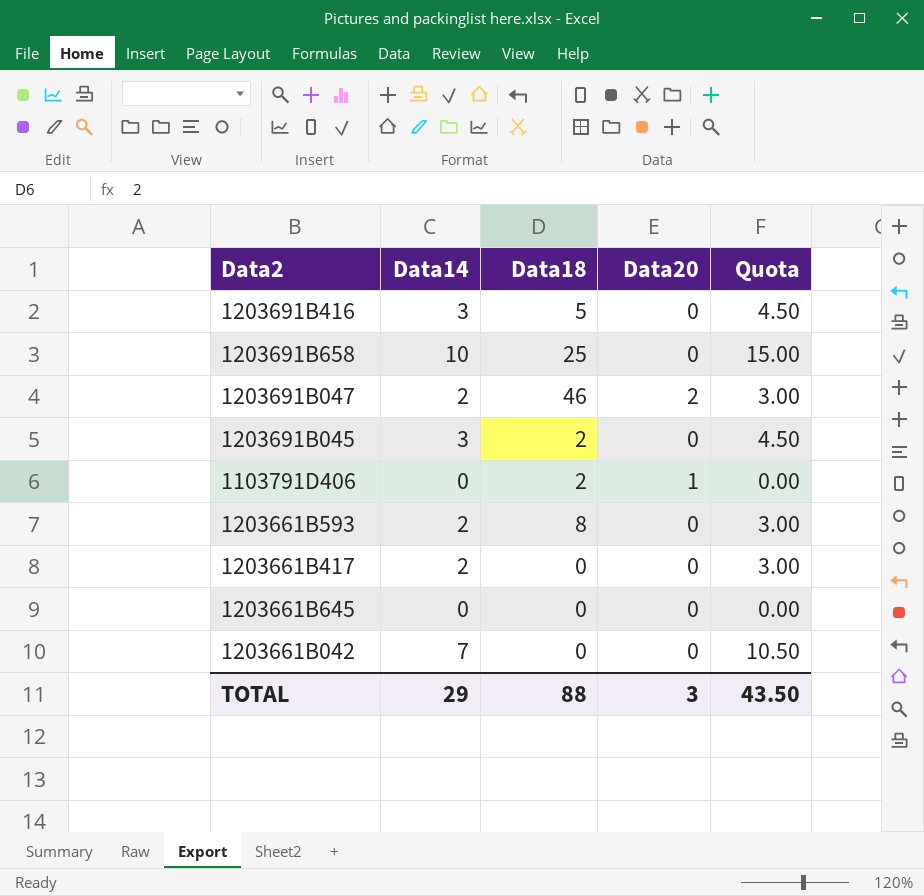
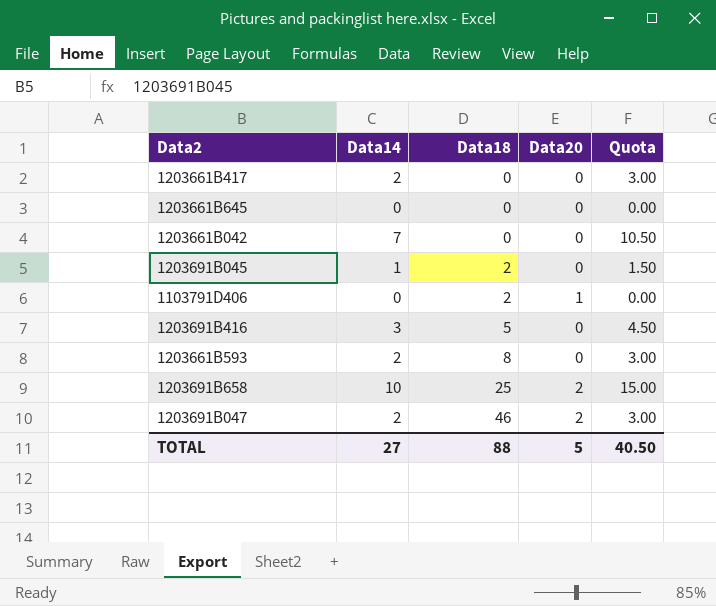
row order: none -> Data18 ascending
1203691B045 | Data14: 3 -> 1
1203691B045 | Quota: 4.50 -> 1.50
1203691B658 | Data20: 0 -> 2
TOTAL | Data14: 29 -> 27
TOTAL | Data20: 3 -> 5
TOTAL | Quota: 43.50 -> 40.50

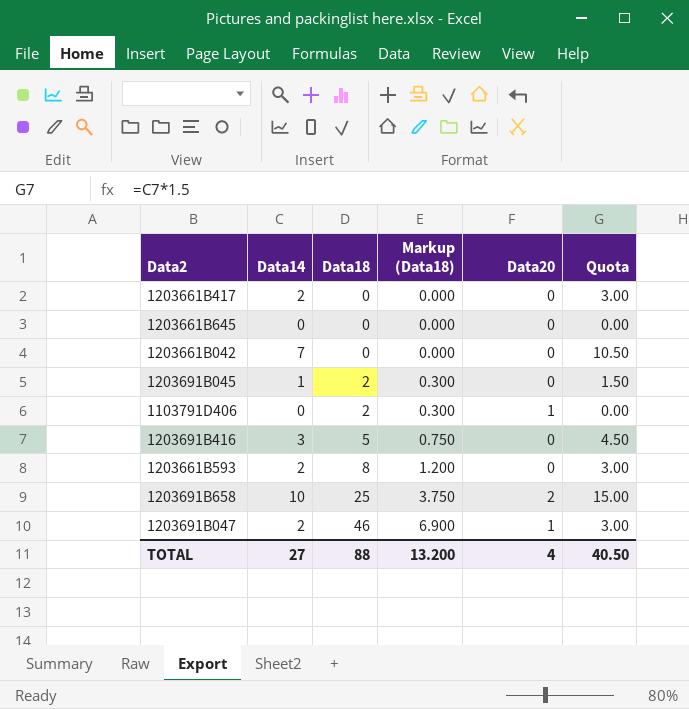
column Markup (Data18) | formula: none -> [Data18] * 0.15
1203691B047 | Data20: 2 -> 1
TOTAL | Data20: 5 -> 4

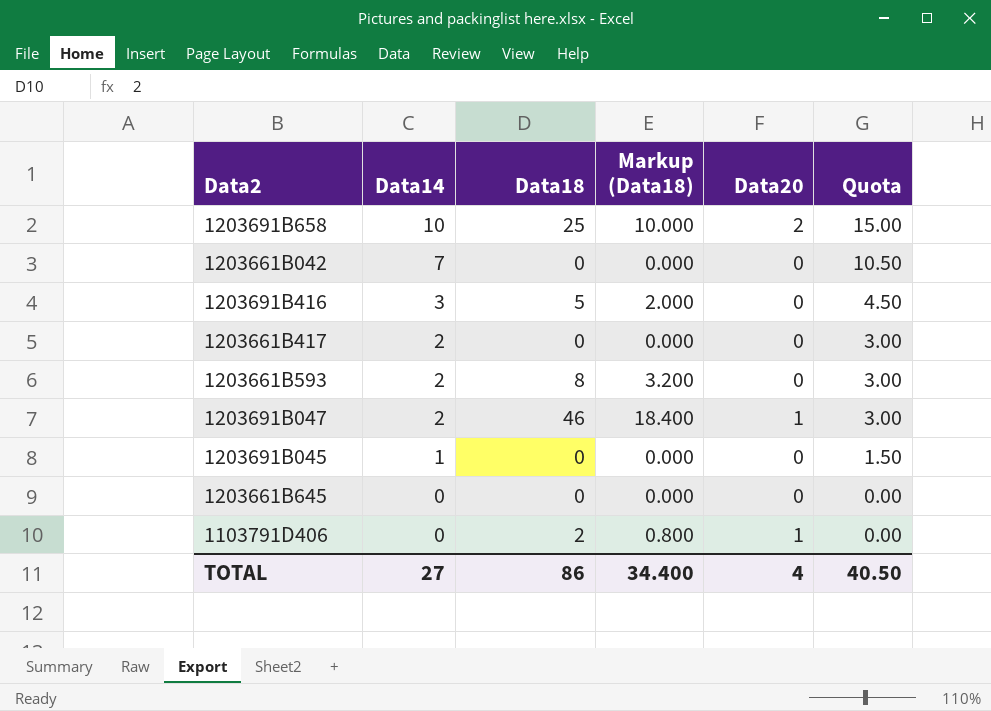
row order: Data18 ascending -> Data14 descending
column Markup (Data18) | formula: [Data18] * 0.15 -> [Data18] * 0.4
1203691B045 | Data18: 2 -> 0
TOTAL | Data18: 88 -> 86
TOTAL | Markup (Data18): 13.200 -> 34.400

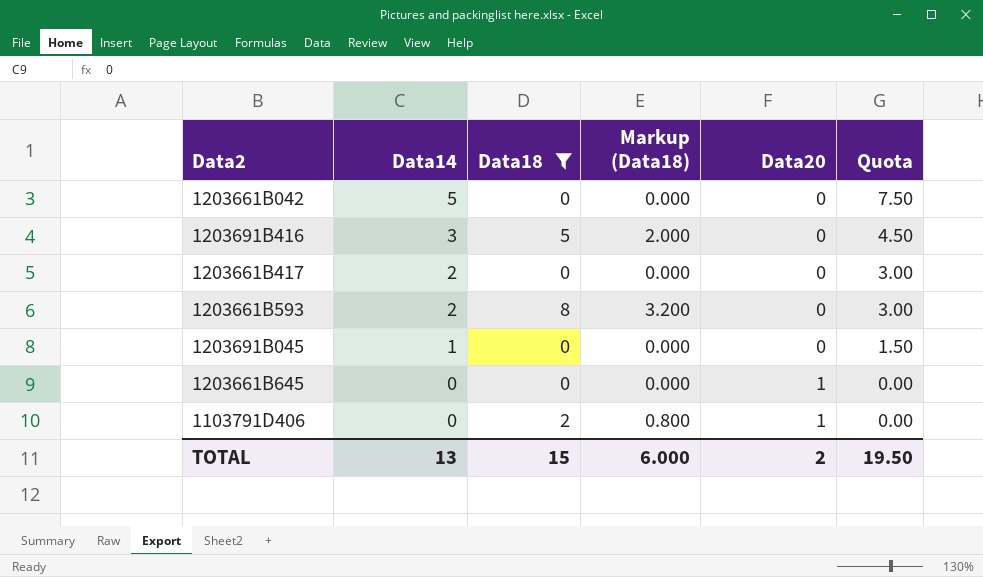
filter: none -> Data18 <= 8
1203661B042 | Data14: 7 -> 5
1203661B042 | Quota: 10.50 -> 7.50
1203661B645 | Data20: 0 -> 1
TOTAL | Data14: 27 -> 13
TOTAL | Data18: 86 -> 15
TOTAL | Markup (Data18): 34.400 -> 6.000
TOTAL | Data20: 4 -> 2
TOTAL | Quota: 40.50 -> 19.50

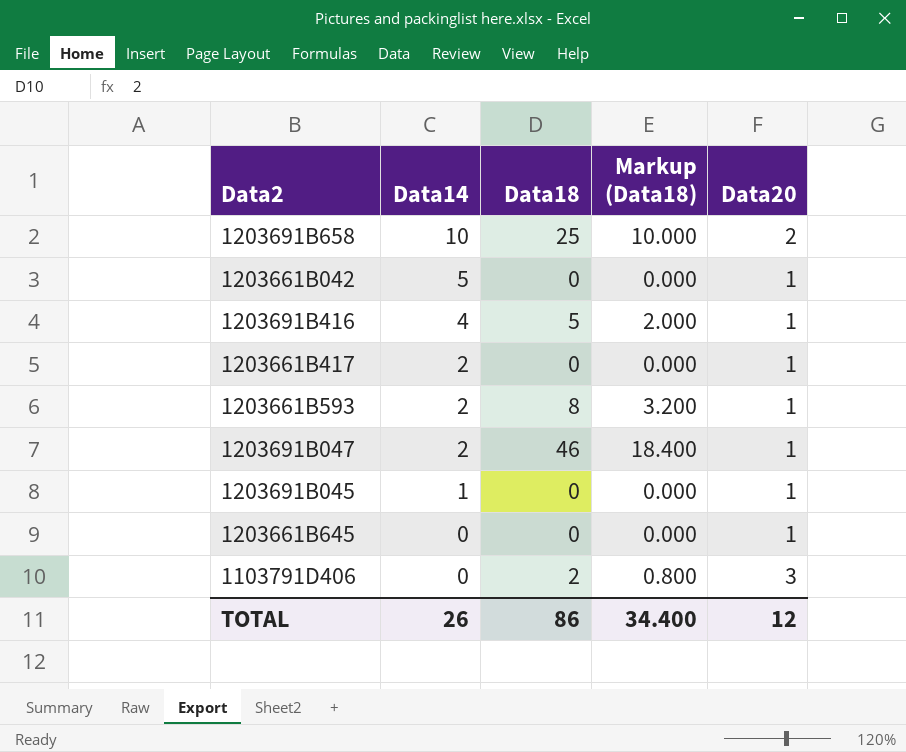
filter: Data18 <= 8 -> none
column Quota | formula: [Data14] * 1.5 -> none
1203661B042 | Data20: 0 -> 1
1203691B416 | Data14: 3 -> 4
1203691B416 | Data20: 0 -> 1
1203661B417 | Data20: 0 -> 1
1203661B593 | Data20: 0 -> 1
1203691B045 | Data20: 0 -> 1
1103791D406 | Data20: 1 -> 3
TOTAL | Data14: 13 -> 26
TOTAL | Data18: 15 -> 86
TOTAL | Markup (Data18): 6.000 -> 34.400
TOTAL | Data20: 2 -> 12

